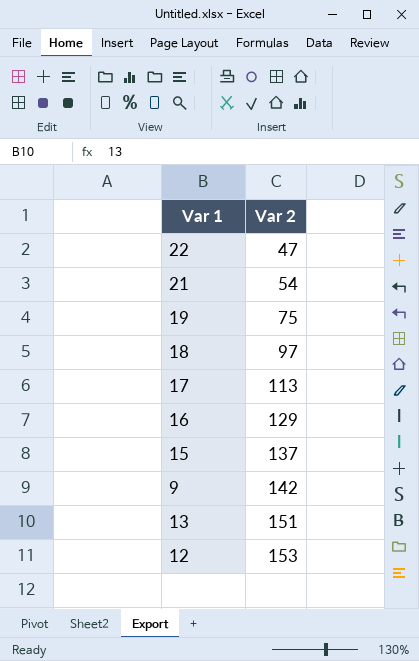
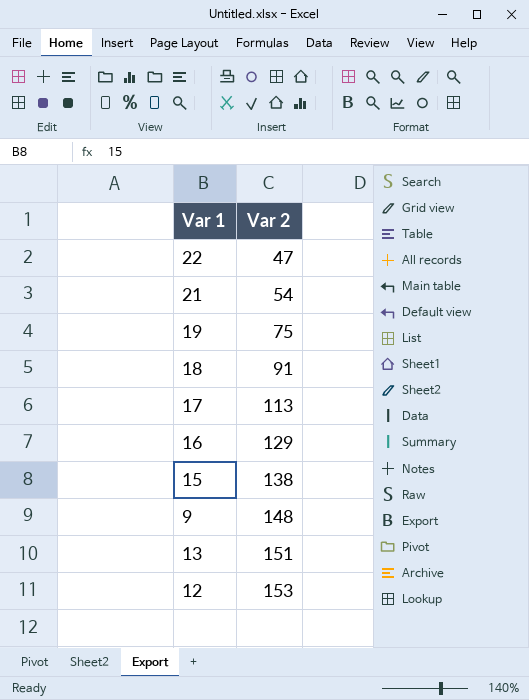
18 | Var 2: 97 -> 91
15 | Var 2: 137 -> 138
9 | Var 2: 142 -> 148

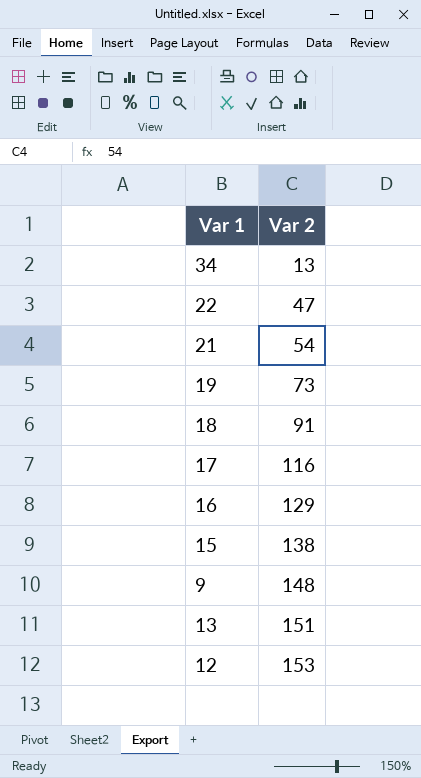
row 34: none -> 13
19 | Var 2: 75 -> 73
17 | Var 2: 113 -> 116

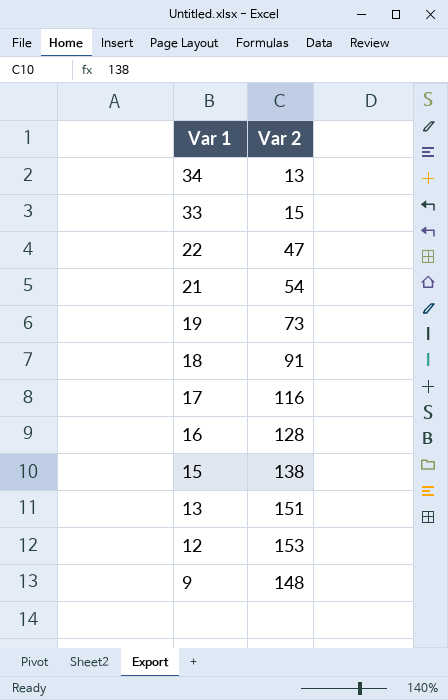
row order: Var 2 ascending -> Var 1 descending
row 33: none -> 15
16 | Var 2: 129 -> 128

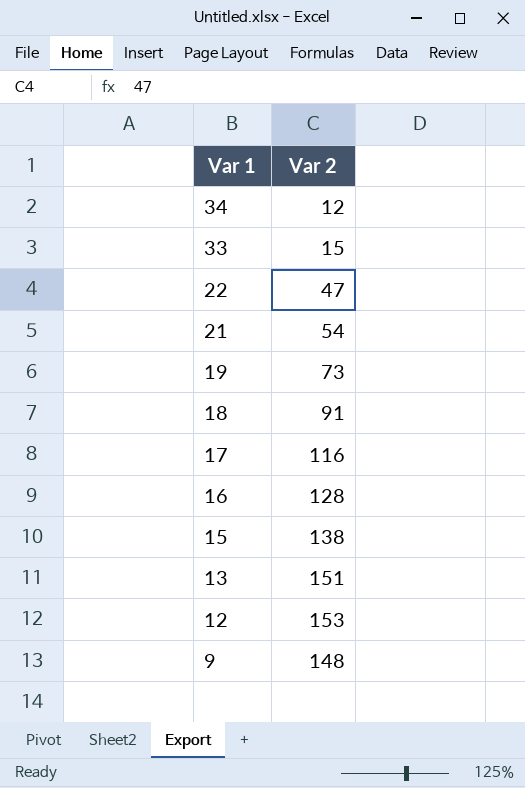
34 | Var 2: 13 -> 12

